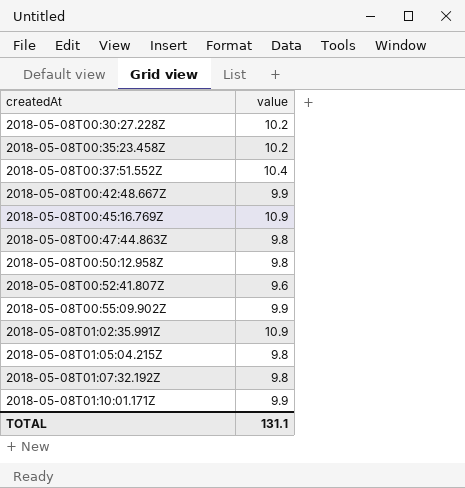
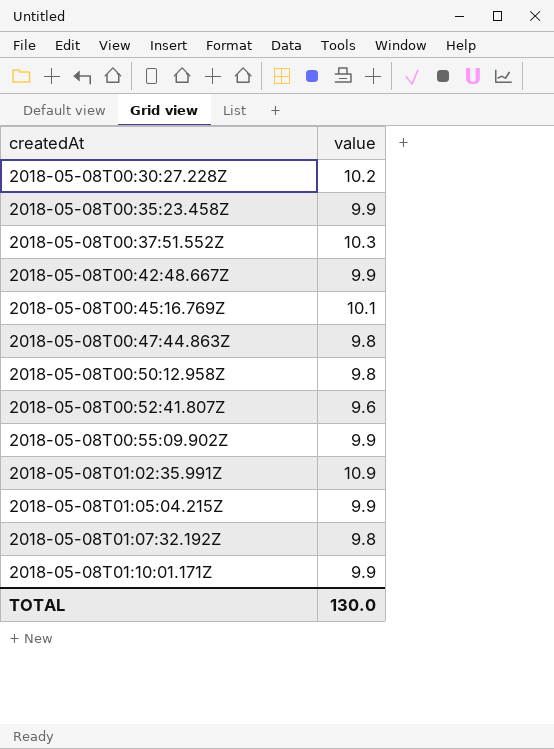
2018-05-08T00:35:23.458Z | value: 10.2 -> 9.9
2018-05-08T00:37:51.552Z | value: 10.4 -> 10.3
2018-05-08T00:45:16.769Z | value: 10.9 -> 10.1
2018-05-08T01:05:04.215Z | value: 9.8 -> 9.9
TOTAL | value: 131.1 -> 130.0

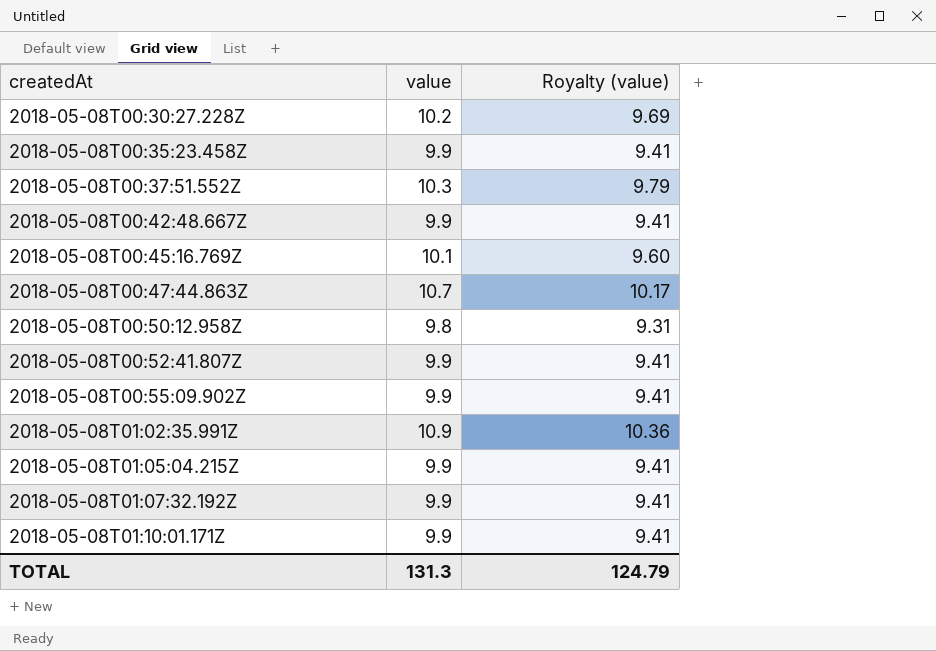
column Royalty (value) | formula: none -> [value] * 0.95
2018-05-08T00:47:44.863Z | value: 9.8 -> 10.7
2018-05-08T00:52:41.807Z | value: 9.6 -> 9.9
2018-05-08T01:07:32.192Z | value: 9.8 -> 9.9
TOTAL | value: 130.0 -> 131.3

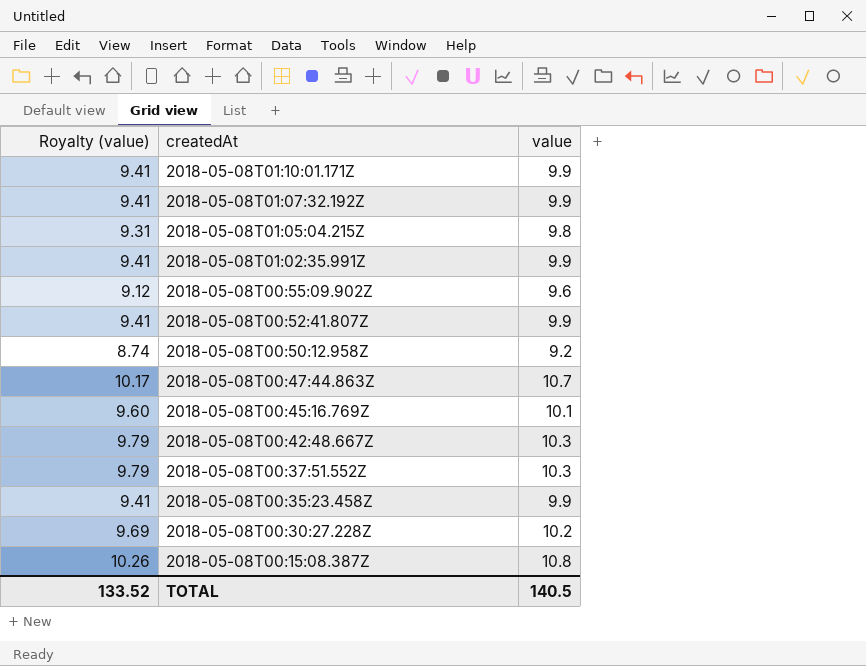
row order: createdAt ascending -> createdAt descending
column Royalty (value) | position: 3 -> 1
2018-05-08T01:05:04.215Z | Royalty (value): 9.41 -> 9.31
2018-05-08T01:05:04.215Z | value: 9.9 -> 9.8
2018-05-08T01:02:35.991Z | Royalty (value): 10.36 -> 9.41
2018-05-08T01:02:35.991Z | value: 10.9 -> 9.9
2018-05-08T00:55:09.902Z | Royalty (value): 9.41 -> 9.12
2018-05-08T00:55:09.902Z | value: 9.9 -> 9.6
2018-05-08T00:50:12.958Z | Royalty (value): 9.31 -> 8.74
2018-05-08T00:50:12.958Z | value: 9.8 -> 9.2
2018-05-08T00:42:48.667Z | Royalty (value): 9.41 -> 9.79
2018-05-08T00:42:48.667Z | value: 9.9 -> 10.3
row 2018-05-08T00:15:08.387Z: none -> 10.26 | 10.8
TOTAL | Royalty (value): 124.79 -> 133.52
TOTAL | value: 131.3 -> 140.5

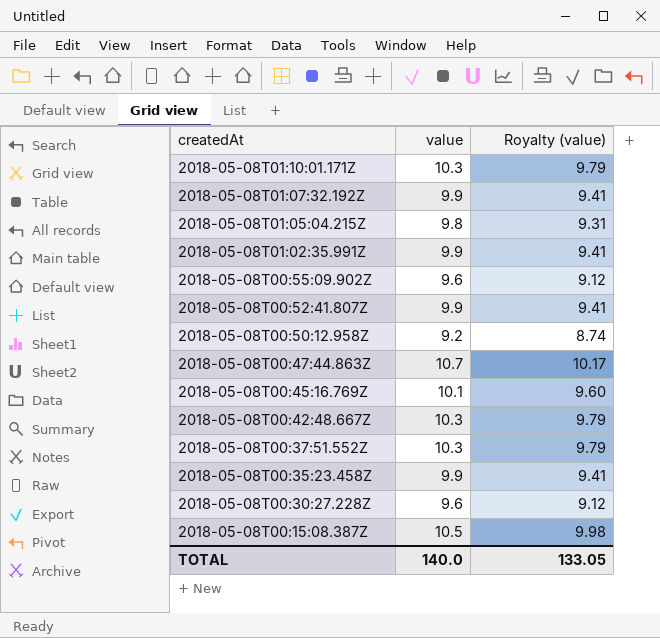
column Royalty (value) | position: 1 -> 3
2018-05-08T01:10:01.171Z | value: 9.9 -> 10.3
2018-05-08T01:10:01.171Z | Royalty (value): 9.41 -> 9.79
2018-05-08T00:30:27.228Z | value: 10.2 -> 9.6
2018-05-08T00:30:27.228Z | Royalty (value): 9.69 -> 9.12
2018-05-08T00:15:08.387Z | value: 10.8 -> 10.5
2018-05-08T00:15:08.387Z | Royalty (value): 10.26 -> 9.98
TOTAL | value: 140.5 -> 140.0
TOTAL | Royalty (value): 133.52 -> 133.05

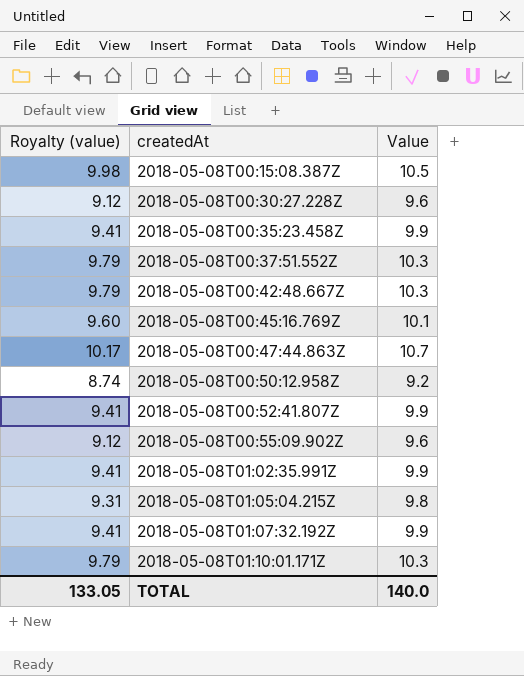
row order: createdAt descending -> createdAt ascending
column Royalty (value) | position: 3 -> 1
column name: value -> Value

